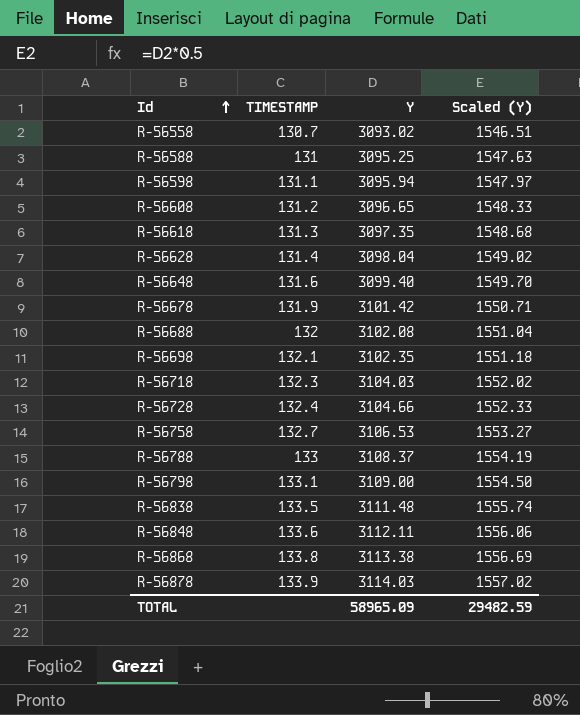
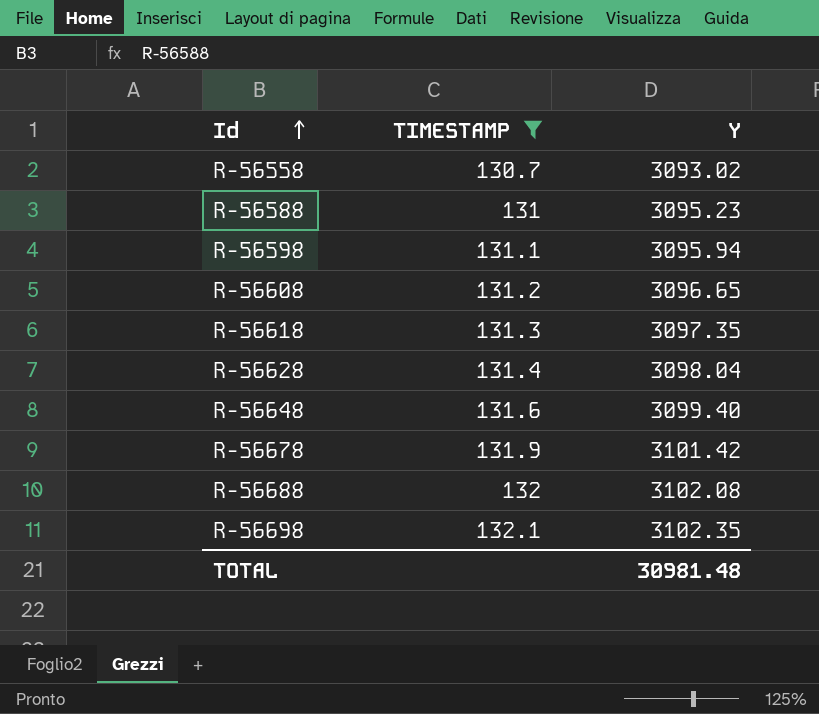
filter: none -> TIMESTAMP <= 132.1
column Scaled (Y) | formula: [Y] * 0.5 -> none
R-56588 | Y: 3095.25 -> 3095.23
TOTAL | Y: 58965.09 -> 30981.48

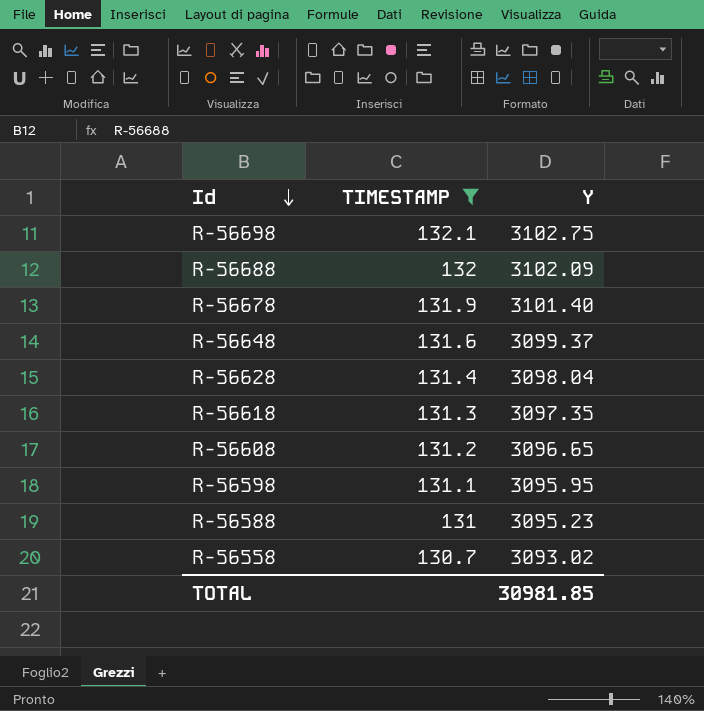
row order: Id ascending -> Id descending
R-56698 | Y: 3102.35 -> 3102.75
R-56688 | Y: 3102.08 -> 3102.09
R-56678 | Y: 3101.42 -> 3101.40
R-56648 | Y: 3099.40 -> 3099.37
R-56598 | Y: 3095.94 -> 3095.95
TOTAL | Y: 30981.48 -> 30981.85

